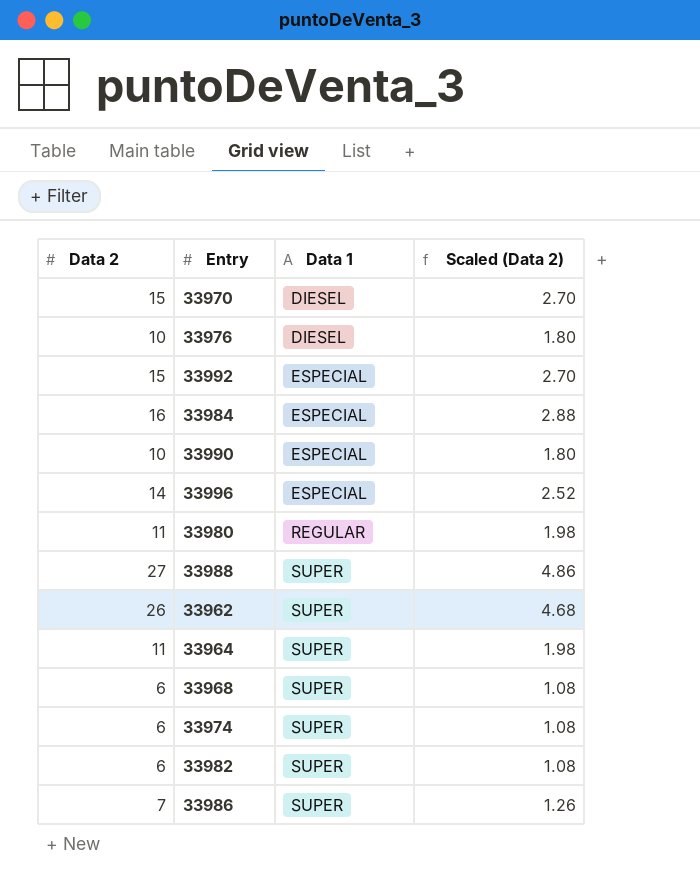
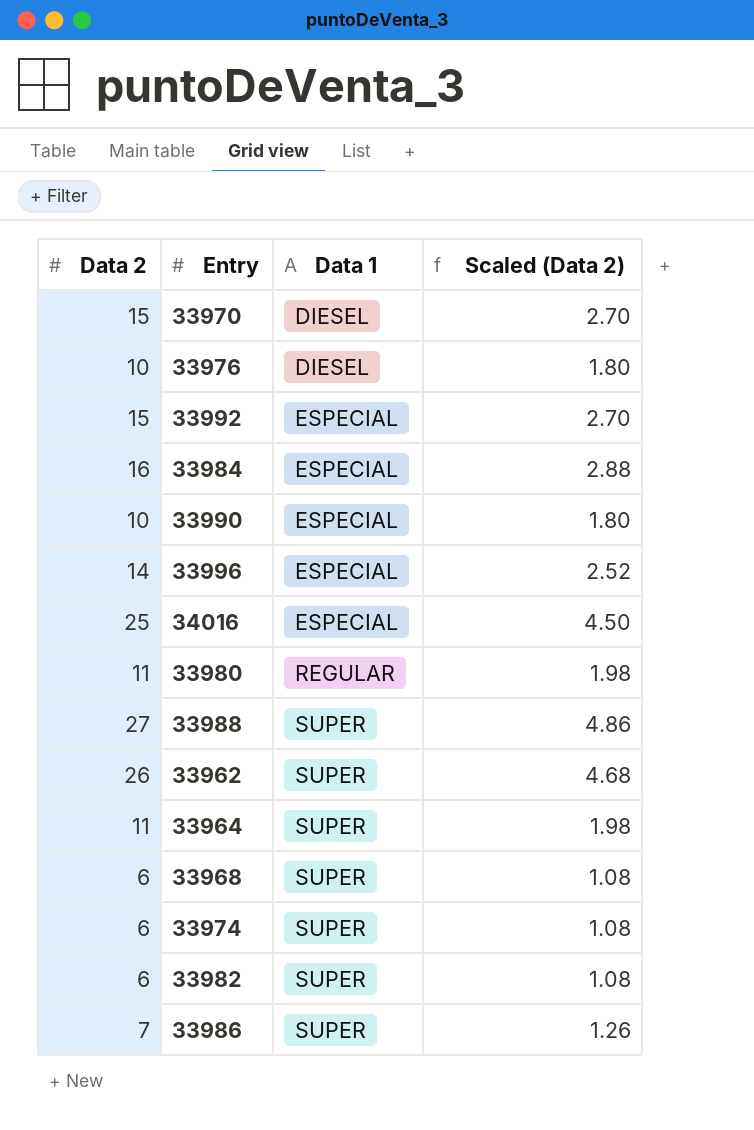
row 34016: none -> 25 | ESPECIAL | 4.50

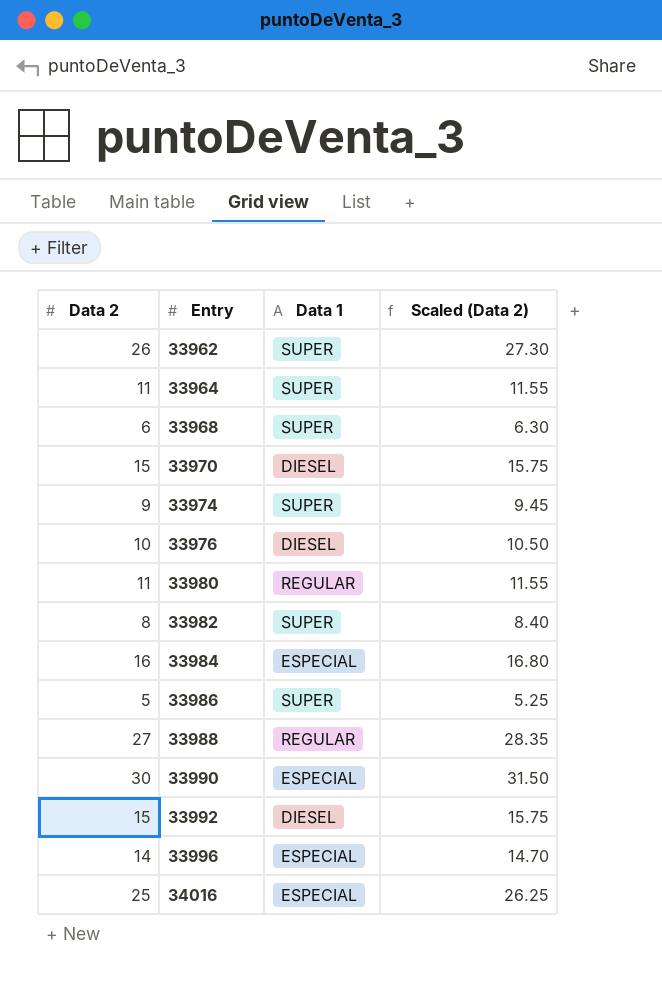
row order: Data 1 ascending -> Entry ascending
column Scaled (Data 2) | formula: [Data 2] * 0.18 -> [Data 2] * 1.05
33974 | Data 2: 6 -> 9
33982 | Data 2: 6 -> 8
33986 | Data 2: 7 -> 5
33988 | Data 1: SUPER -> REGULAR
33990 | Data 2: 10 -> 30
33992 | Data 1: ESPECIAL -> DIESEL

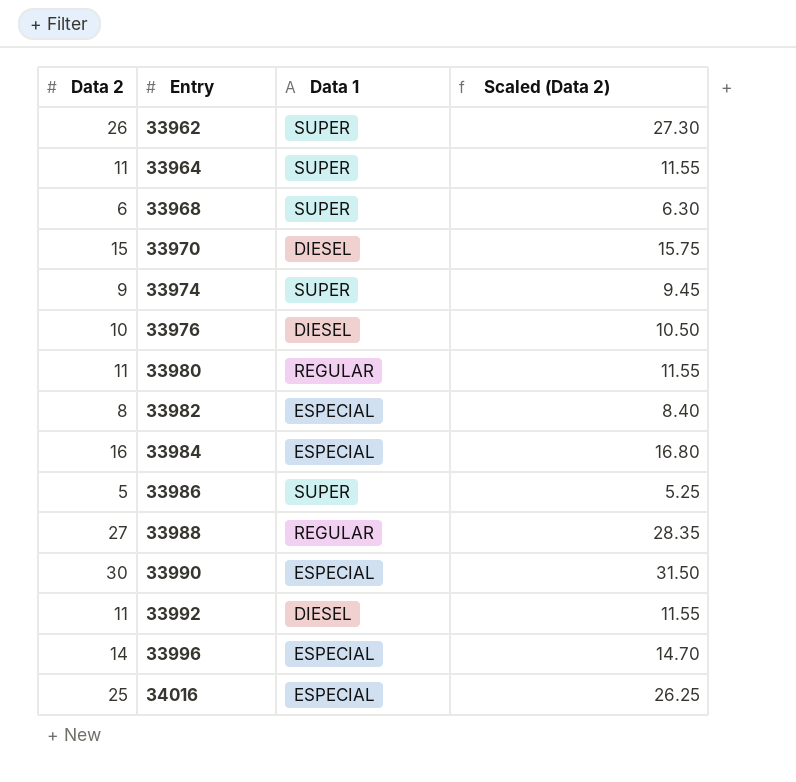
33982 | Data 1: SUPER -> ESPECIAL
33992 | Data 2: 15 -> 11
33992 | Scaled (Data 2): 15.75 -> 11.55

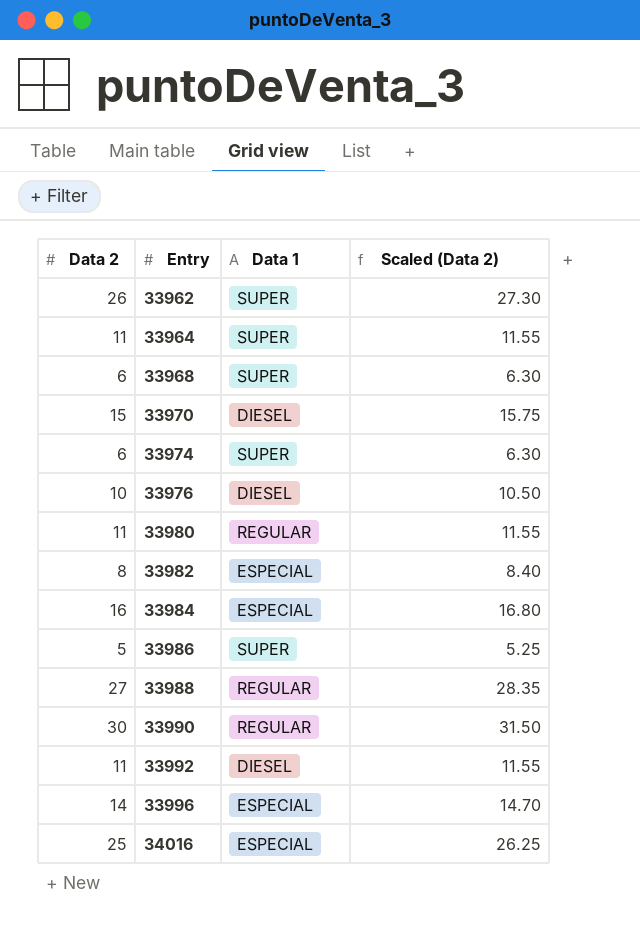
33974 | Data 2: 9 -> 6
33974 | Scaled (Data 2): 9.45 -> 6.30
33990 | Data 1: ESPECIAL -> REGULAR

